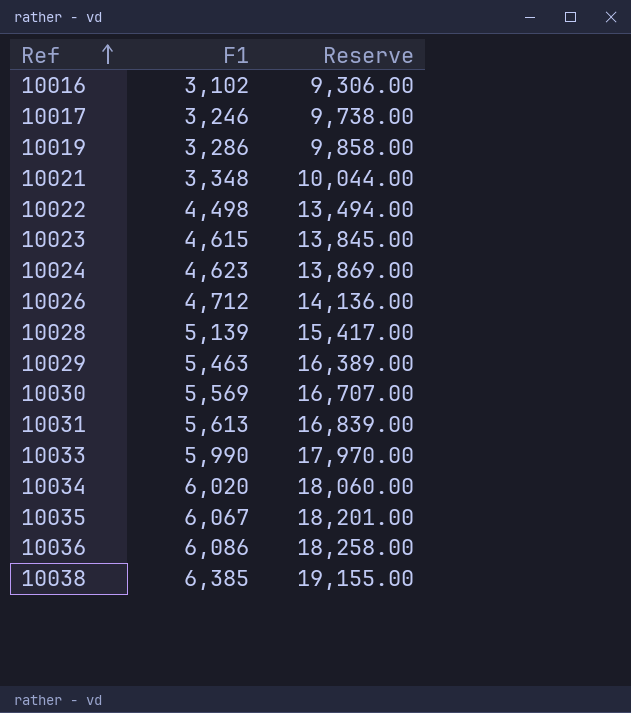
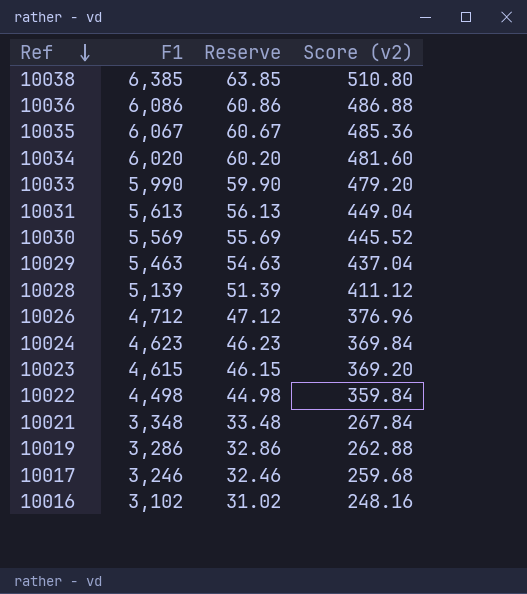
row order: Ref ascending -> Ref descending
column Reserve | formula: [F1] * 3 -> [F1] * 0.01
column Score (v2) | formula: none -> [F1] * 0.08

